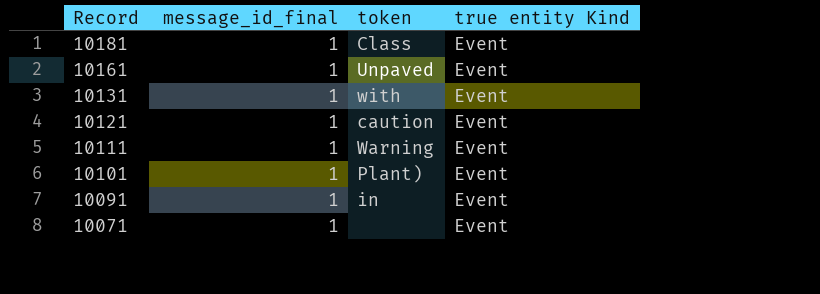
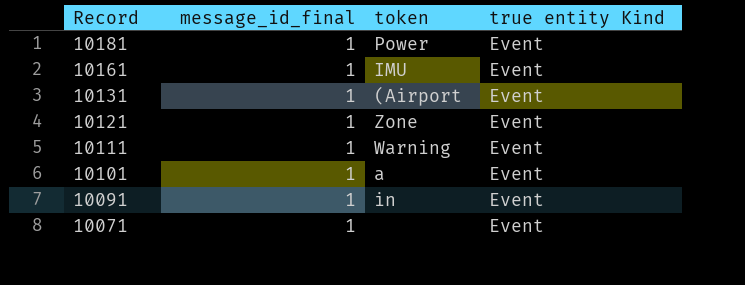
10181 | token: Class -> Power
10161 | token: Unpaved -> IMU
10131 | token: with -> (Airport
10121 | token: caution -> Zone
10101 | token: Plant) -> a

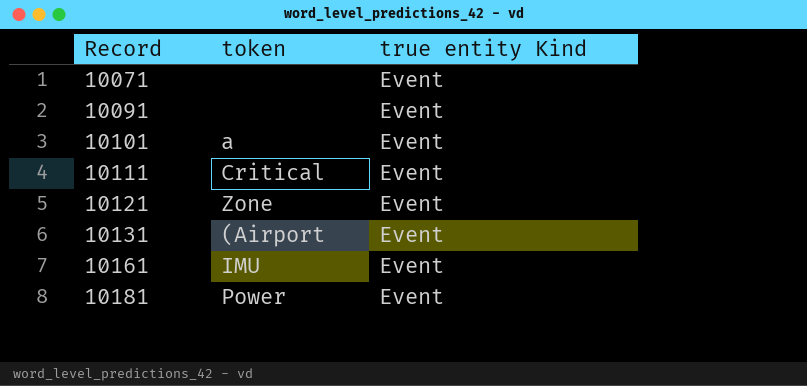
row order: Record descending -> Record ascending
column message_id_final | position: 2 -> none
10091 | token: in -> none
10111 | token: Warning -> Critical

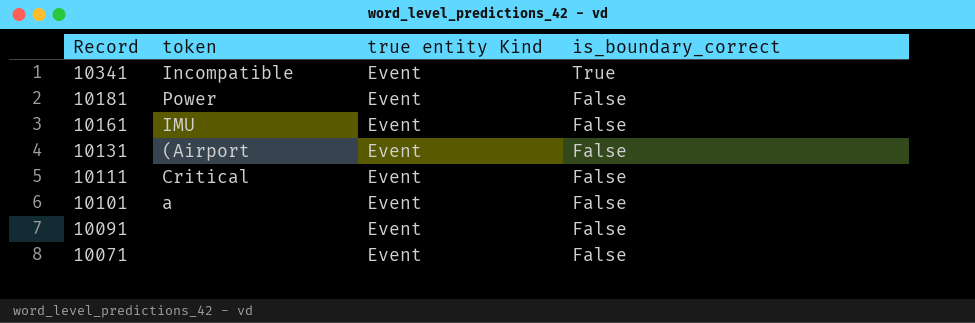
row order: Record ascending -> Record descending
column is_boundary_correct | position: none -> 4
row 10121: Zone | Event -> none
row 10341: none -> Incompatible | Event | True

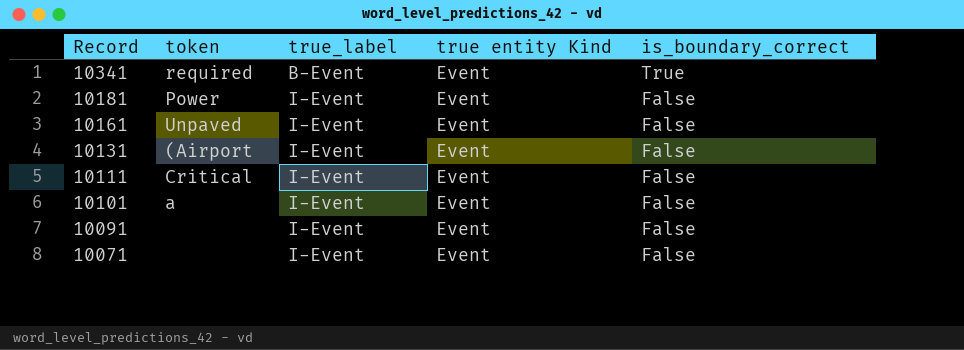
column true_label | position: none -> 3
10341 | token: Incompatible -> required
10161 | token: IMU -> Unpaved

